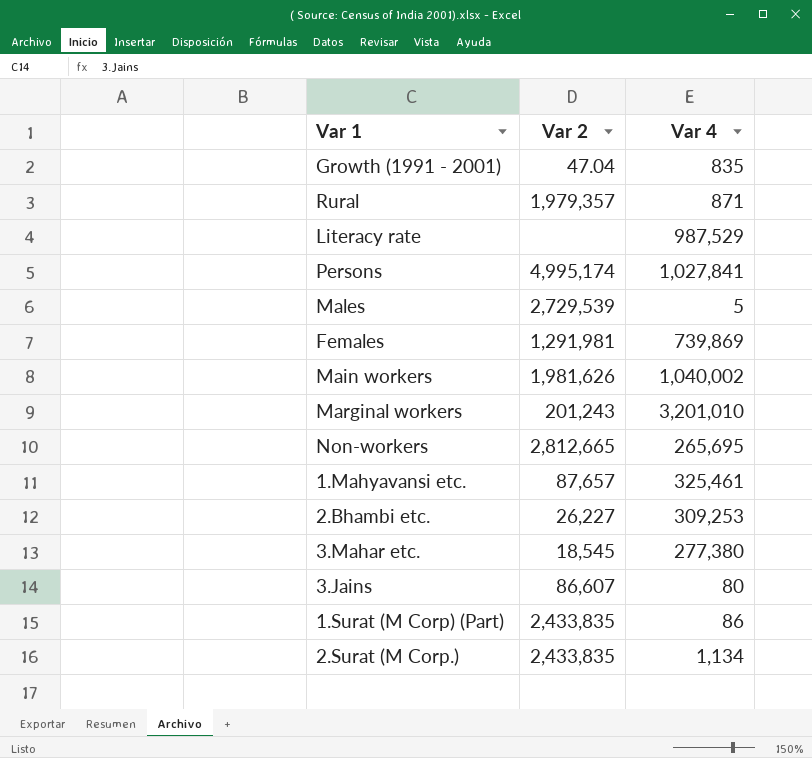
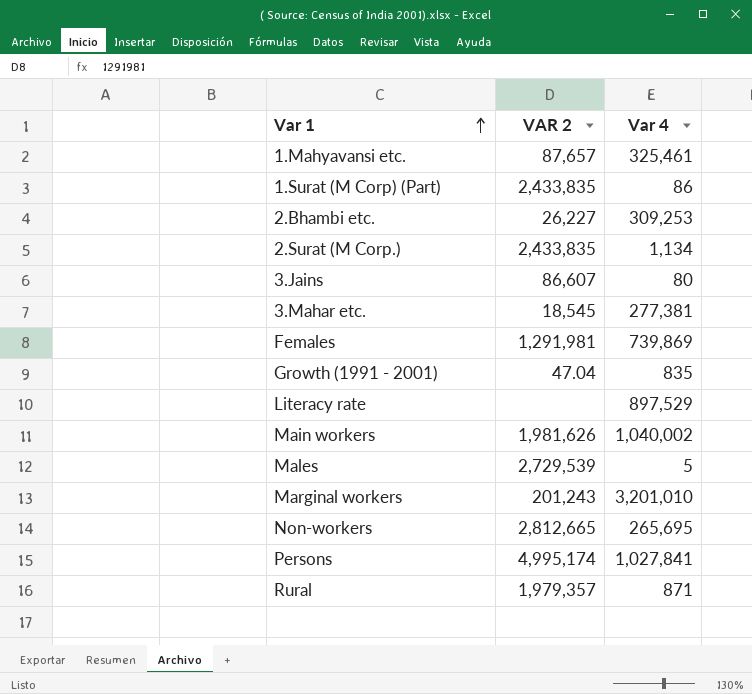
row order: none -> Var 1 ascending
column name: Var 2 -> VAR 2
3.Mahar etc. | Var 4: 277,380 -> 277,381
Literacy rate | Var 4: 987,529 -> 897,529

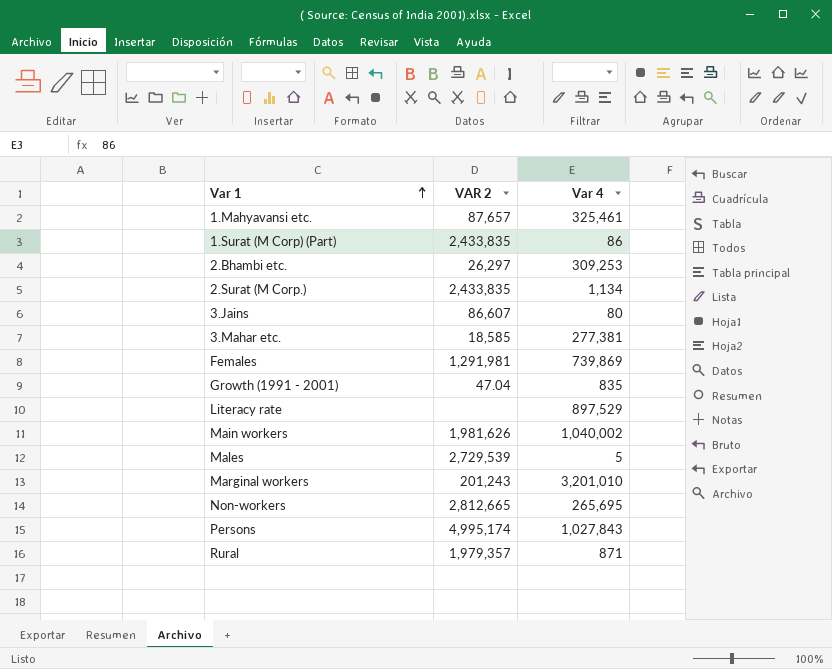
2.Bhambi etc. | VAR 2: 26,227 -> 26,297
3.Mahar etc. | VAR 2: 18,545 -> 18,585
Persons | Var 4: 1,027,841 -> 1,027,843

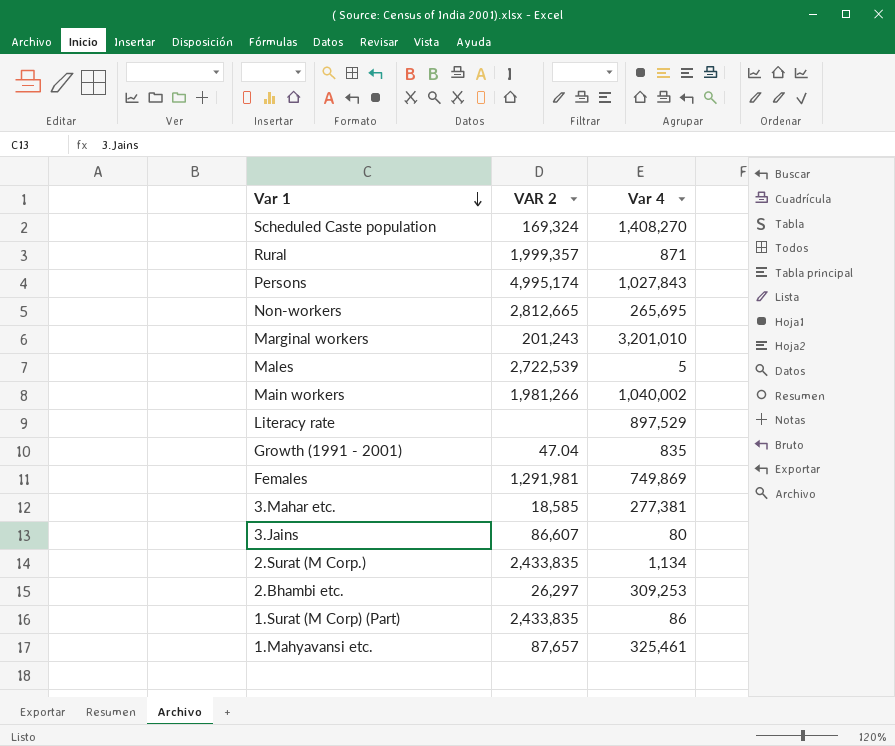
row order: Var 1 ascending -> Var 1 descending
row Scheduled Caste population: none -> 169,324 | 1,408,270
Rural | VAR 2: 1,979,357 -> 1,999,357
Males | VAR 2: 2,729,539 -> 2,722,539
Main workers | VAR 2: 1,981,626 -> 1,981,266
Females | Var 4: 739,869 -> 749,869

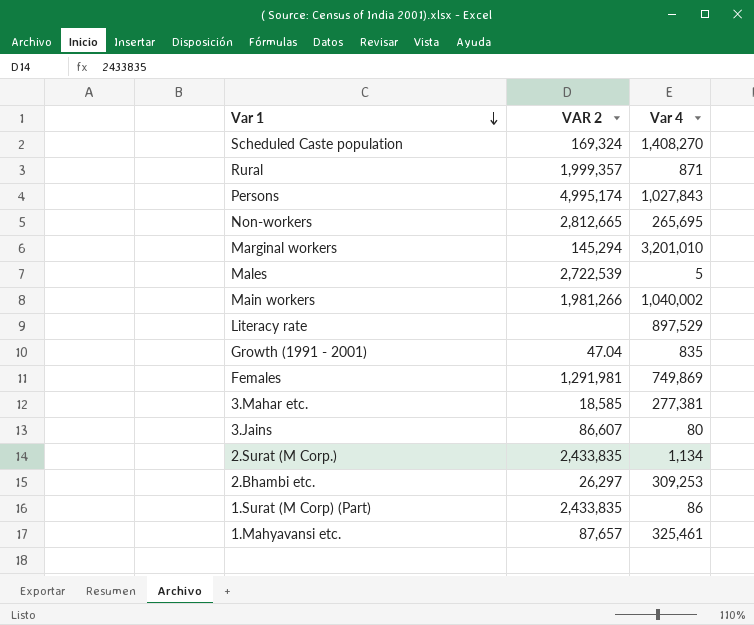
Marginal workers | VAR 2: 201,243 -> 145,294

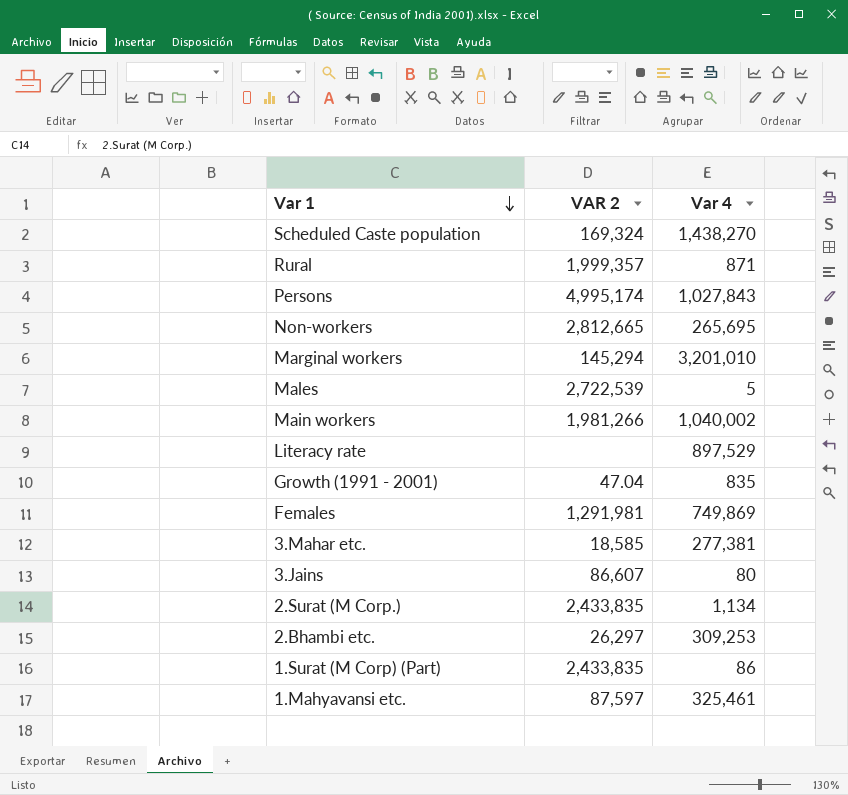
Scheduled Caste population | Var 4: 1,408,270 -> 1,438,270
1.Mahyavansi etc. | VAR 2: 87,657 -> 87,597

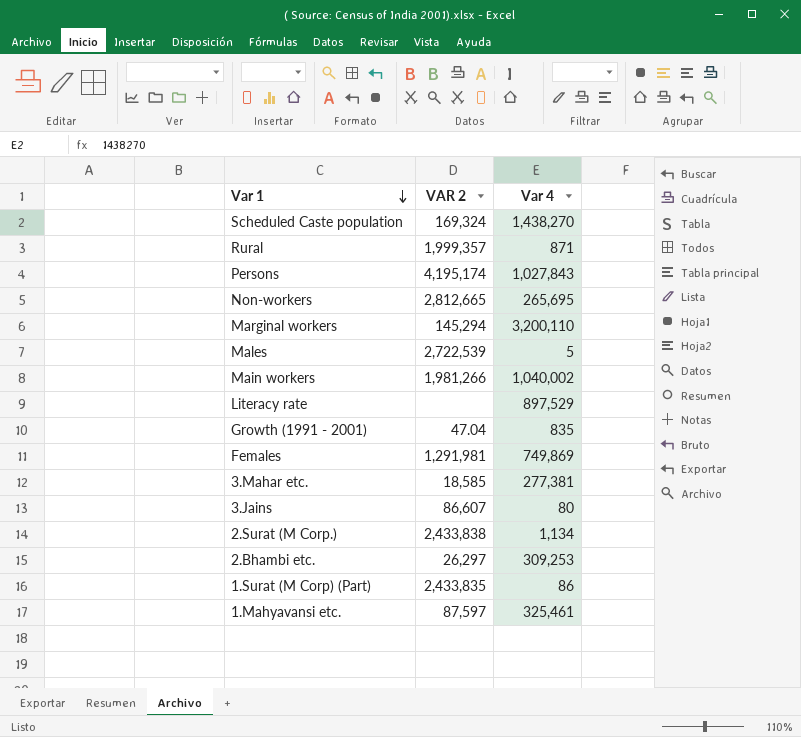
Persons | VAR 2: 4,995,174 -> 4,195,174
Marginal workers | Var 4: 3,201,010 -> 3,200,110
2.Surat (M Corp.) | VAR 2: 2,433,835 -> 2,433,838

